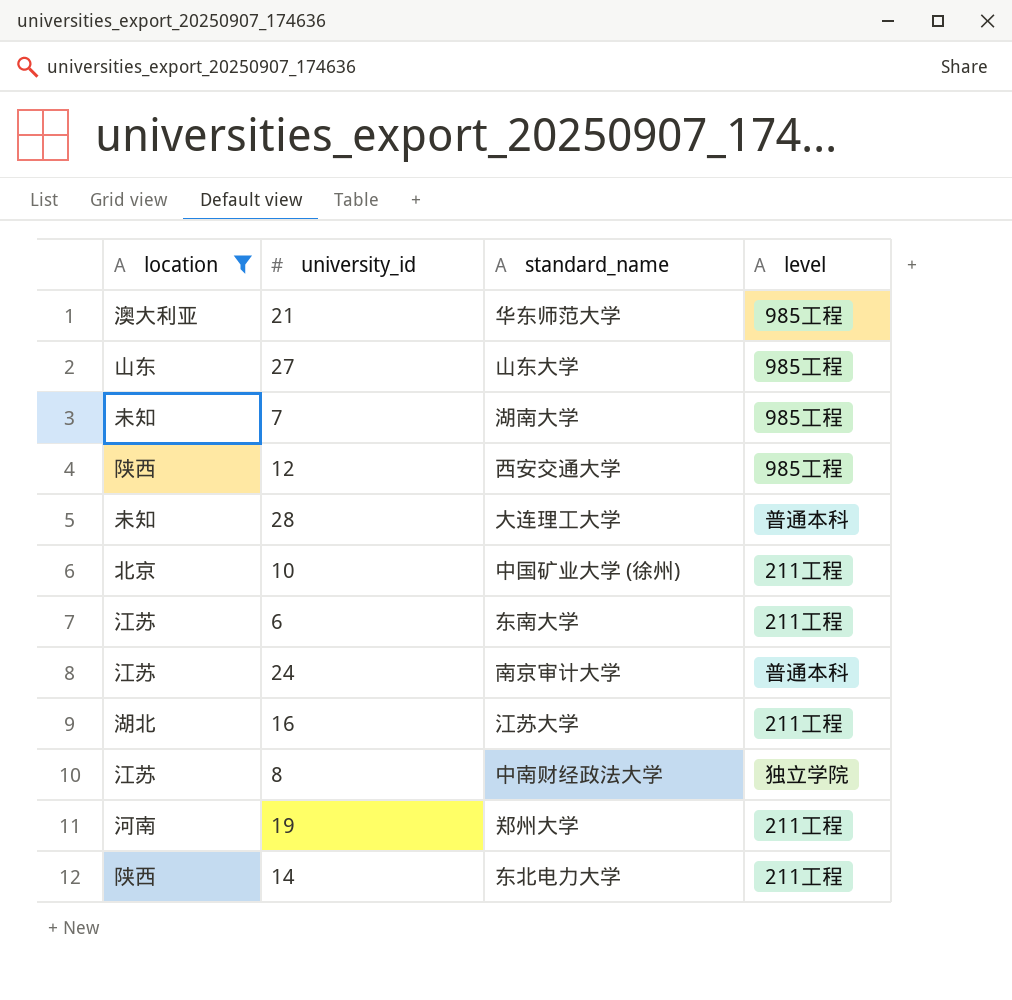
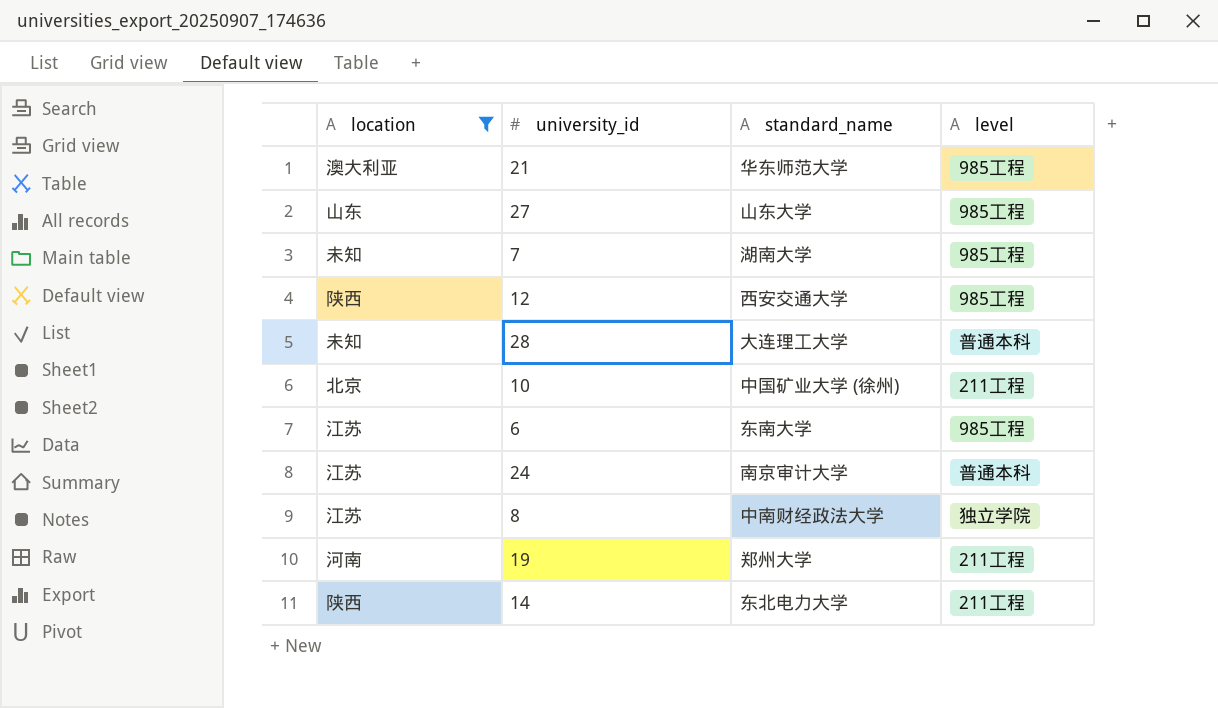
row 16: 湖北 | 江苏大学 | 211工程 -> none
6 | level: 211工程 -> 985工程

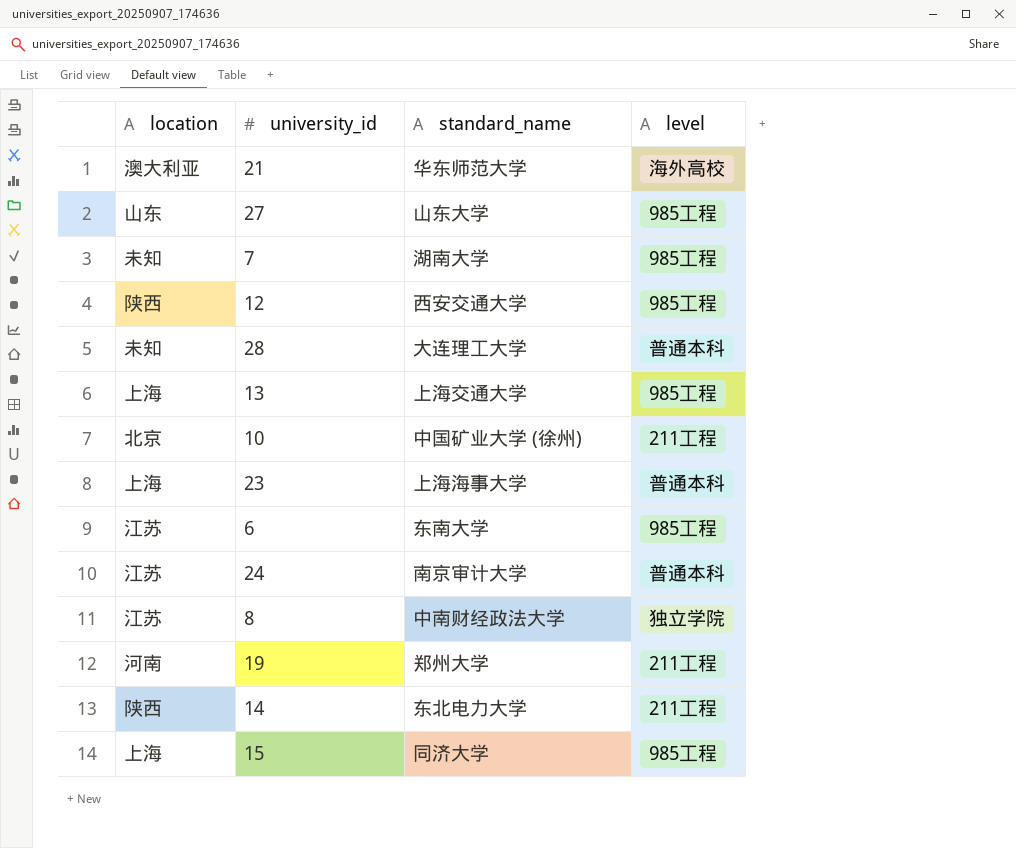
filter: location != 上海 -> none
21 | level: 985工程 -> 海外高校

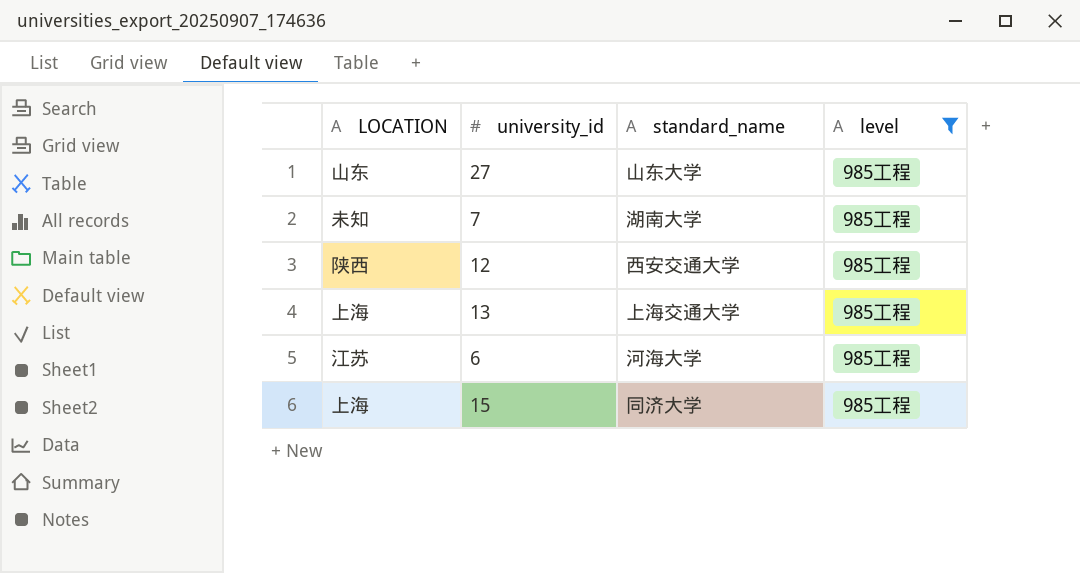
filter: none -> level = 985工程
column name: location -> LOCATION
6 | standard_name: 东南大学 -> 河海大学

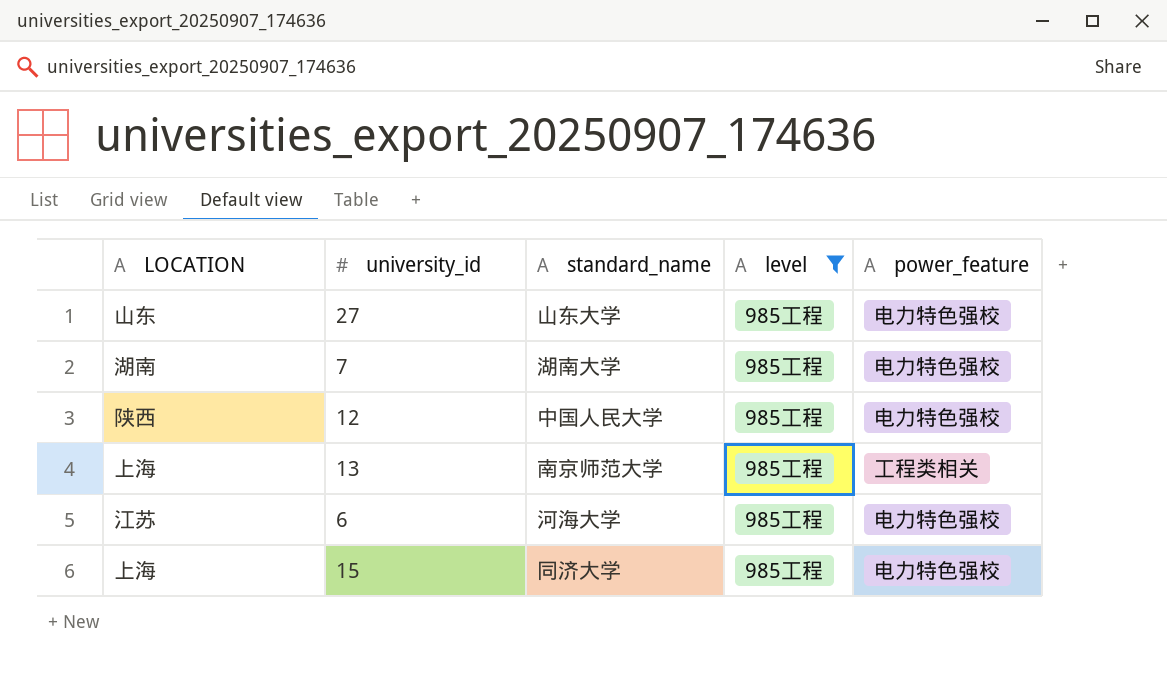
column power_feature | position: none -> 5
7 | LOCATION: 未知 -> 湖南
12 | standard_name: 西安交通大学 -> 中国人民大学
13 | standard_name: 上海交通大学 -> 南京师范大学

